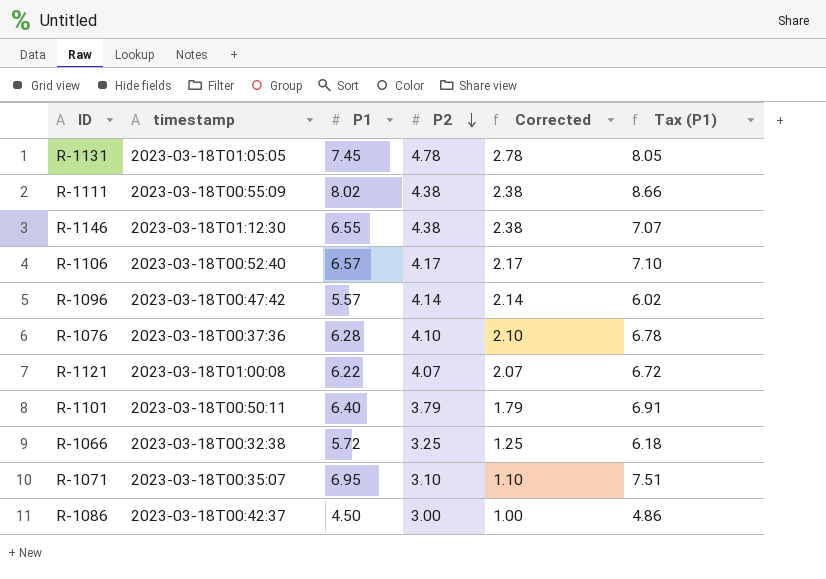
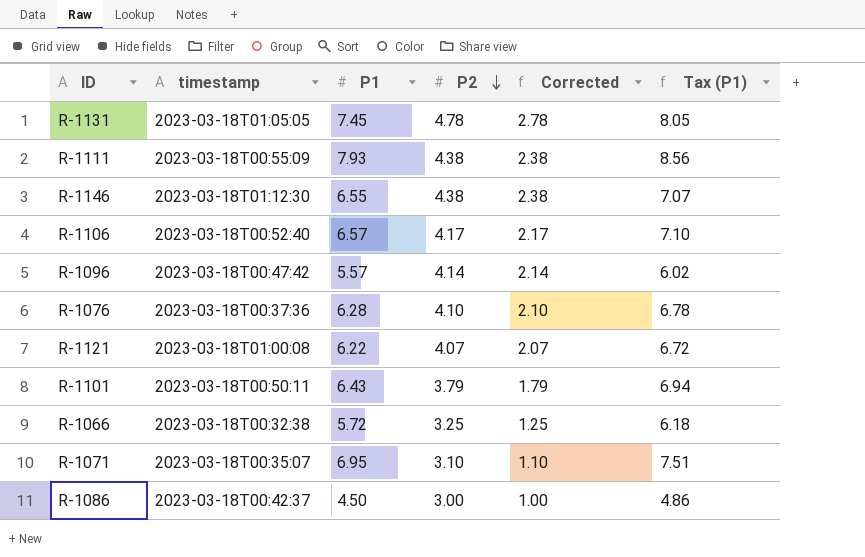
R-1111 | P1: 8.02 -> 7.93
R-1111 | Tax (P1): 8.66 -> 8.56
R-1101 | P1: 6.40 -> 6.43
R-1101 | Tax (P1): 6.91 -> 6.94

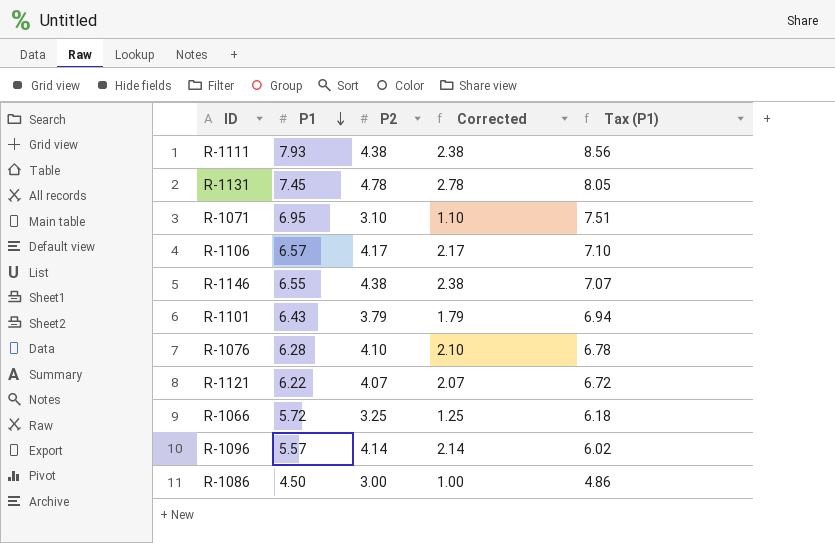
row order: P2 descending -> P1 descending
column timestamp | position: 2 -> none

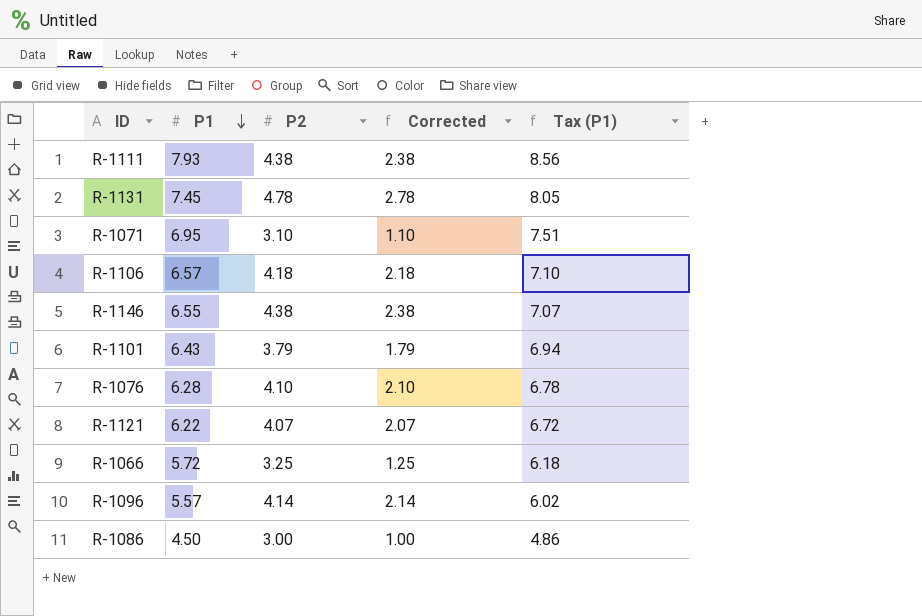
R-1106 | P2: 4.17 -> 4.18
R-1106 | Corrected: 2.17 -> 2.18

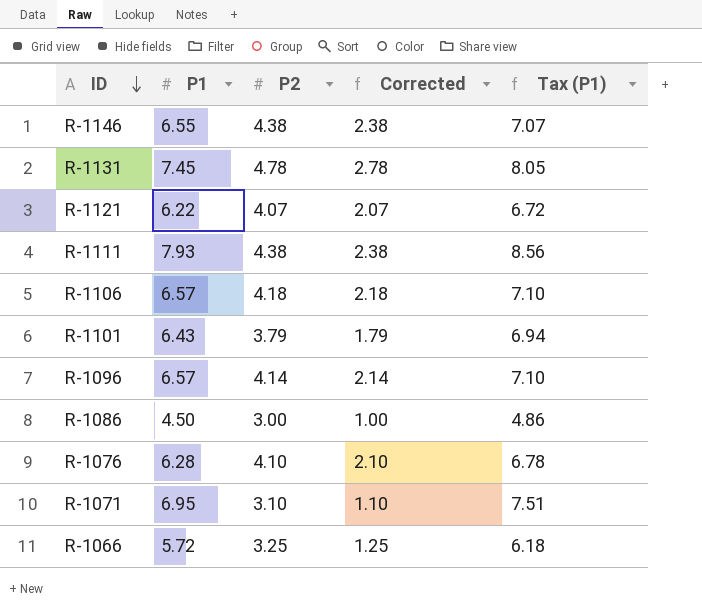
row order: P1 descending -> ID descending
R-1096 | P1: 5.57 -> 6.57
R-1096 | Tax (P1): 6.02 -> 7.10

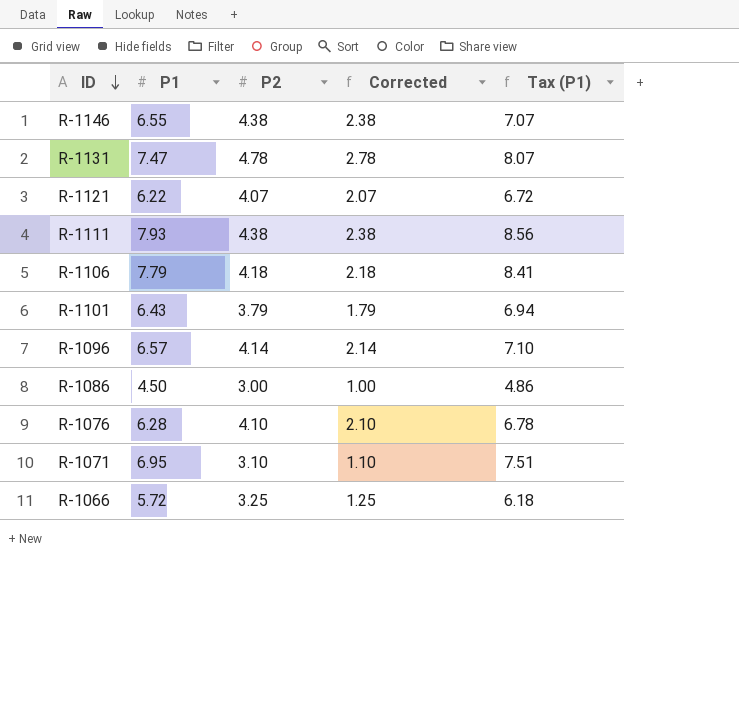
R-1131 | P1: 7.45 -> 7.47
R-1131 | Tax (P1): 8.05 -> 8.07
R-1106 | P1: 6.57 -> 7.79
R-1106 | Tax (P1): 7.10 -> 8.41

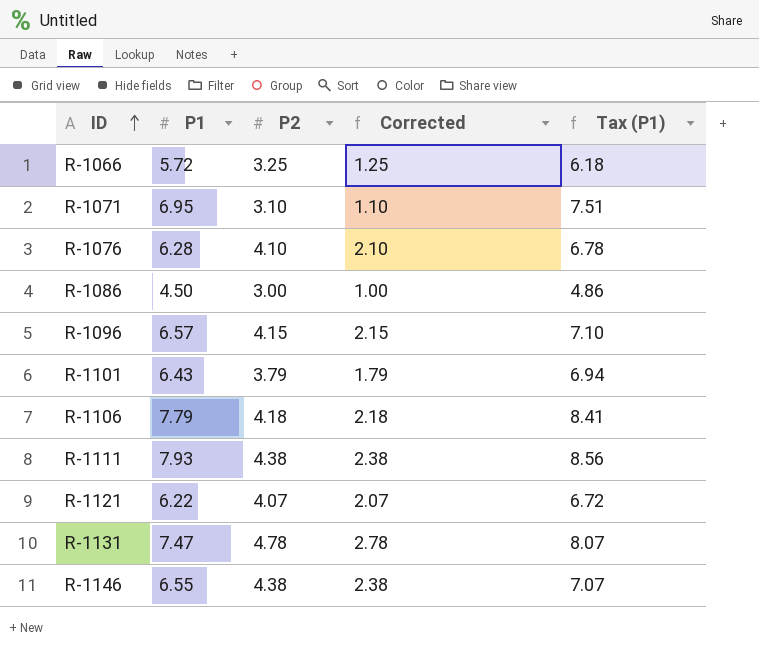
row order: ID descending -> ID ascending
R-1096 | P2: 4.14 -> 4.15
R-1096 | Corrected: 2.14 -> 2.15

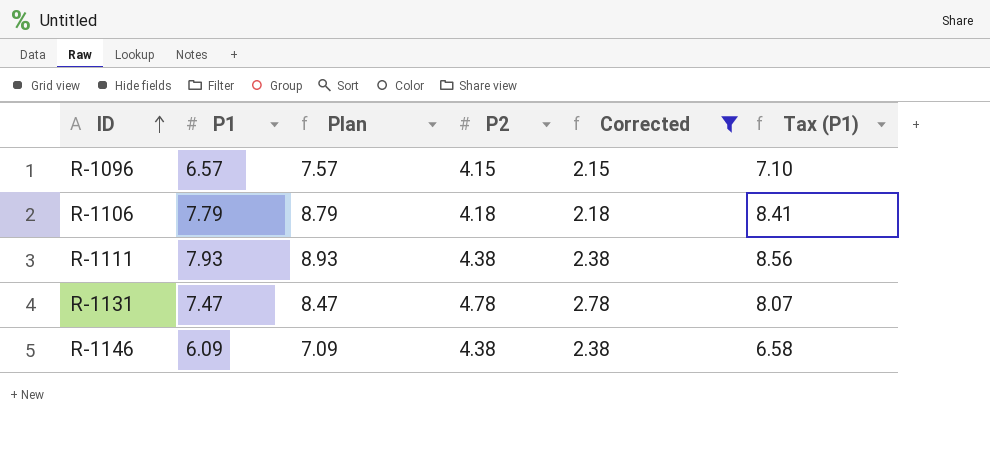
filter: none -> Corrected >= 2.15
column Plan | formula: none -> [P1] + 1
R-1146 | P1: 6.55 -> 6.09
R-1146 | Tax (P1): 7.07 -> 6.58

